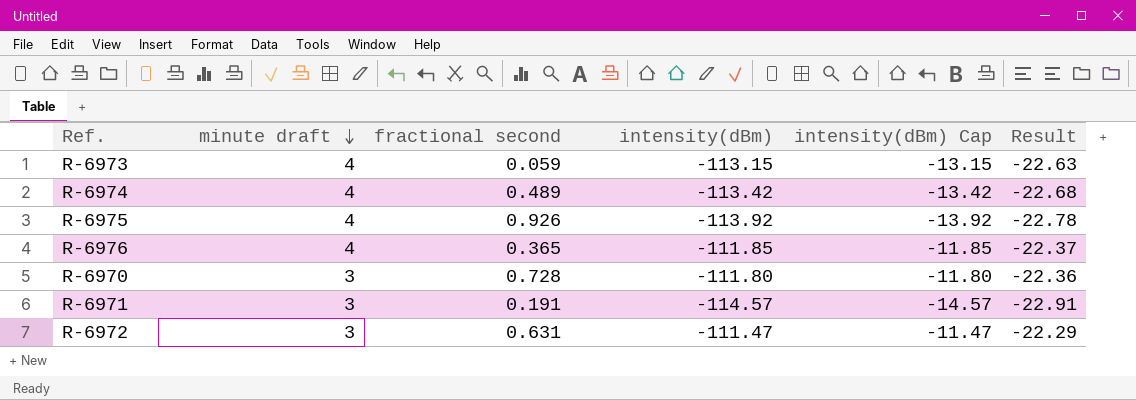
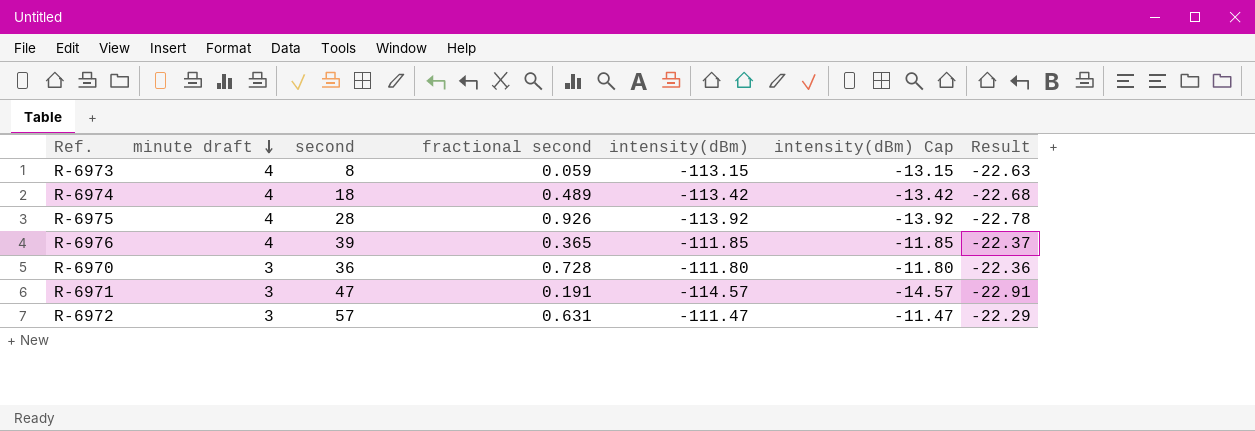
column second | position: none -> 3

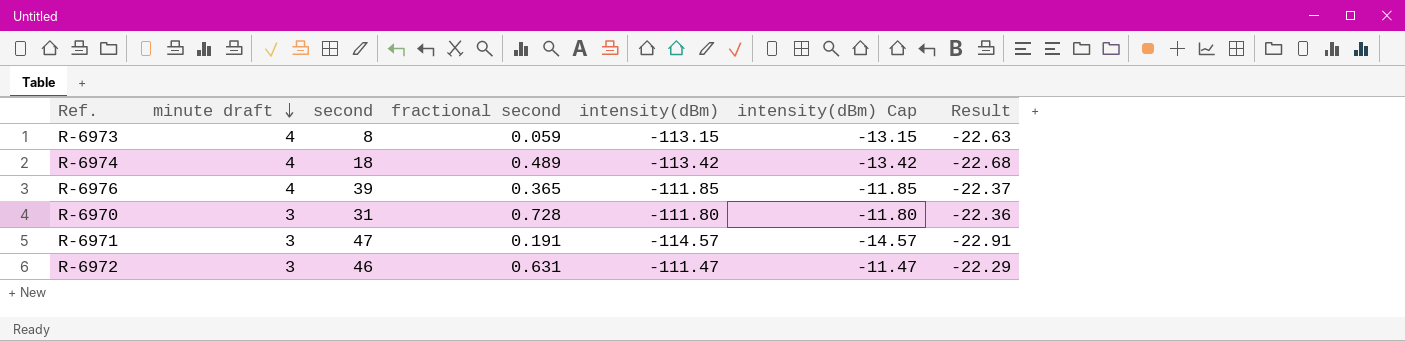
row R-6975: 4 | 28 | 0.926 | -113.92 | -13.92 | -22.78 -> none
R-6970 | second: 36 -> 31
R-6972 | second: 57 -> 46

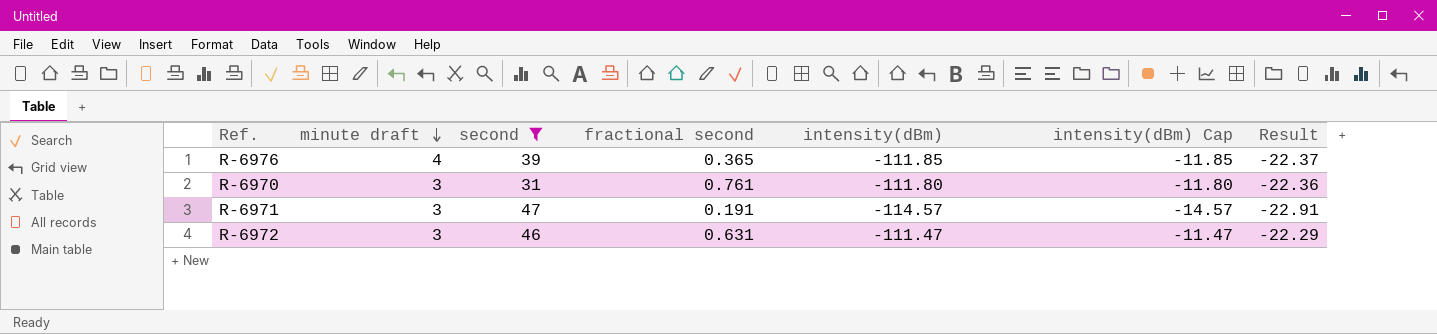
filter: none -> second >= 31
R-6970 | fractional second: 0.728 -> 0.761

